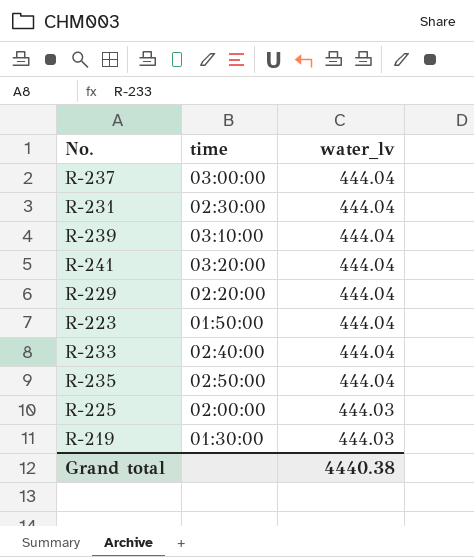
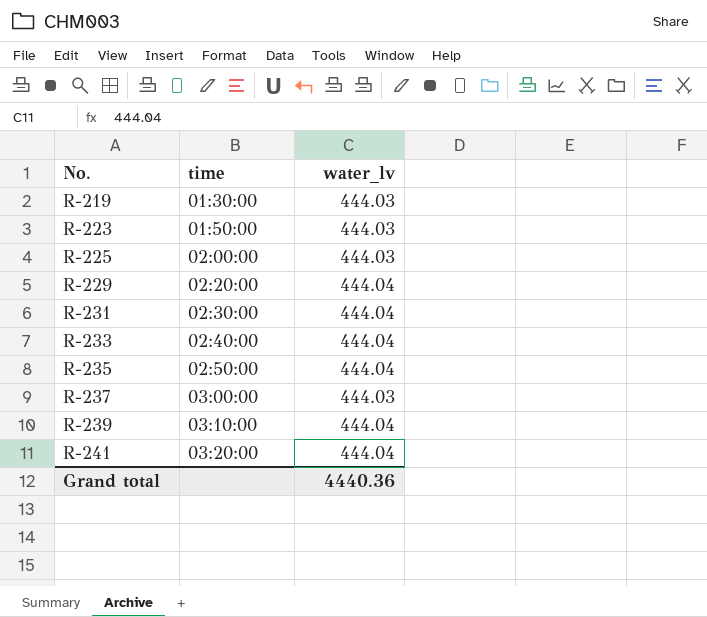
row order: water_lv descending -> No. ascending
R-223 | water_lv: 444.04 -> 444.03
R-237 | water_lv: 444.04 -> 444.03
Grand total | water_lv: 4440.38 -> 4440.36

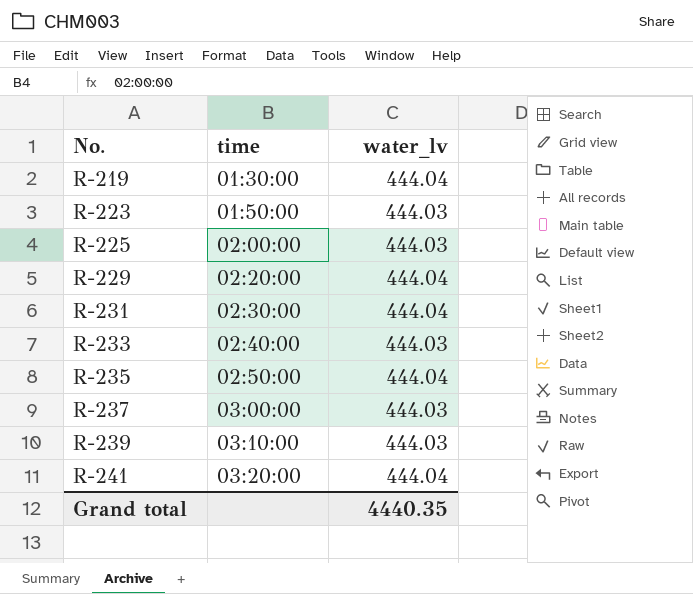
R-219 | water_lv: 444.03 -> 444.04
R-233 | water_lv: 444.04 -> 444.03
R-239 | water_lv: 444.04 -> 444.03
Grand total | water_lv: 4440.36 -> 4440.35

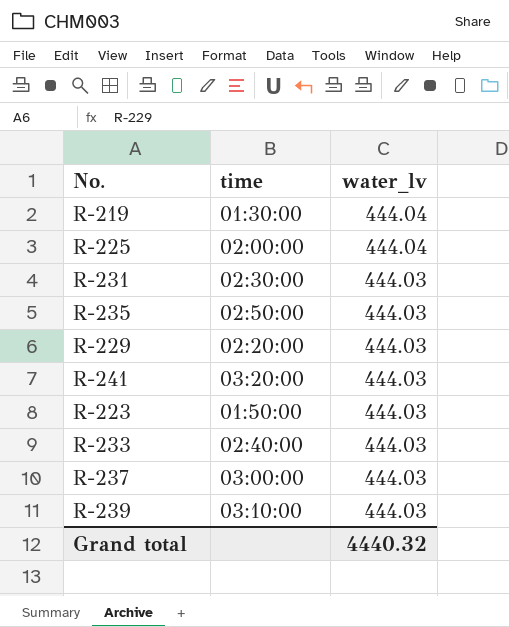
row order: No. ascending -> water_lv descending
R-225 | water_lv: 444.03 -> 444.04
R-231 | water_lv: 444.04 -> 444.03
R-235 | water_lv: 444.04 -> 444.03
R-229 | water_lv: 444.04 -> 444.03
R-241 | water_lv: 444.04 -> 444.03
Grand total | water_lv: 4440.35 -> 4440.32

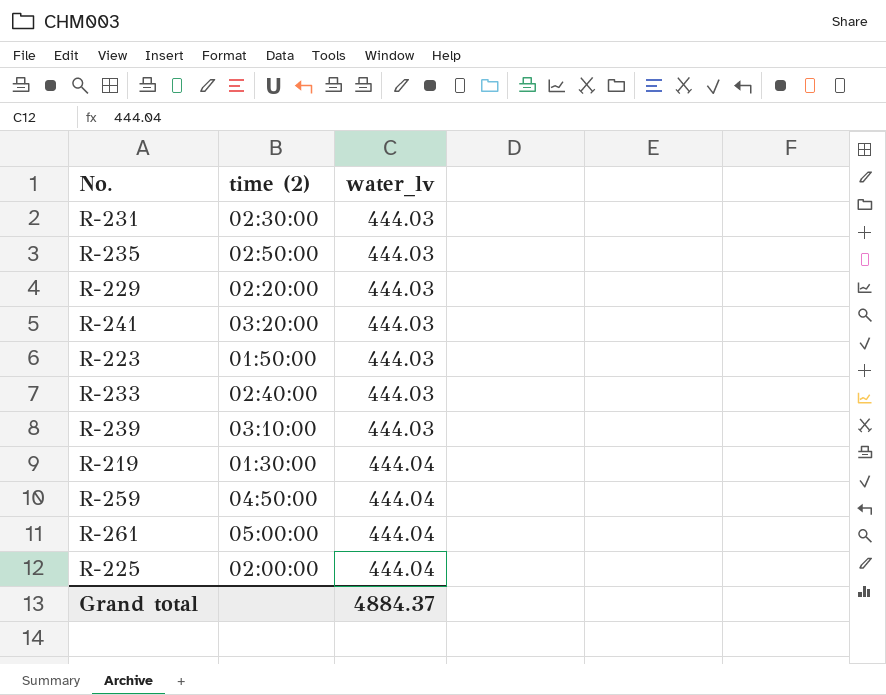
row order: water_lv descending -> water_lv ascending
column name: time -> time (2)
row R-237: 03:00:00 | 444.03 -> none
row R-259: none -> 04:50:00 | 444.04
row R-261: none -> 05:00:00 | 444.04
Grand total | water_lv: 4440.32 -> 4884.37

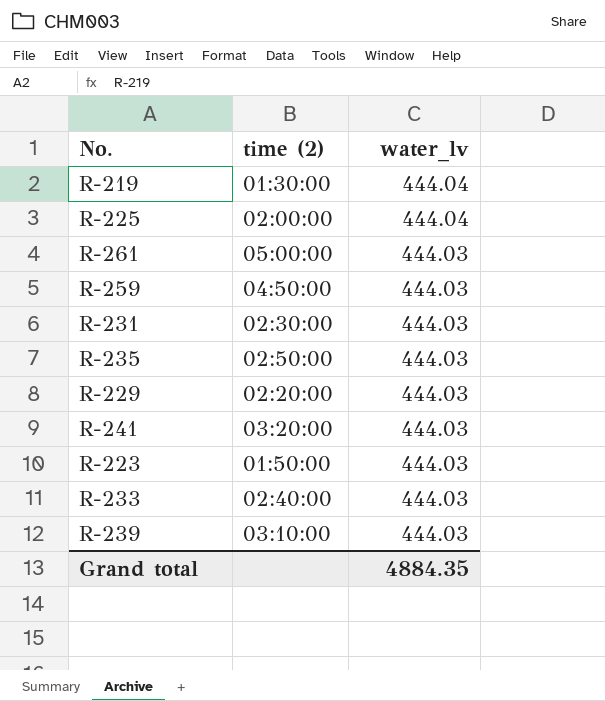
row order: water_lv ascending -> water_lv descending
R-261 | water_lv: 444.04 -> 444.03
R-259 | water_lv: 444.04 -> 444.03
Grand total | water_lv: 4884.37 -> 4884.35

